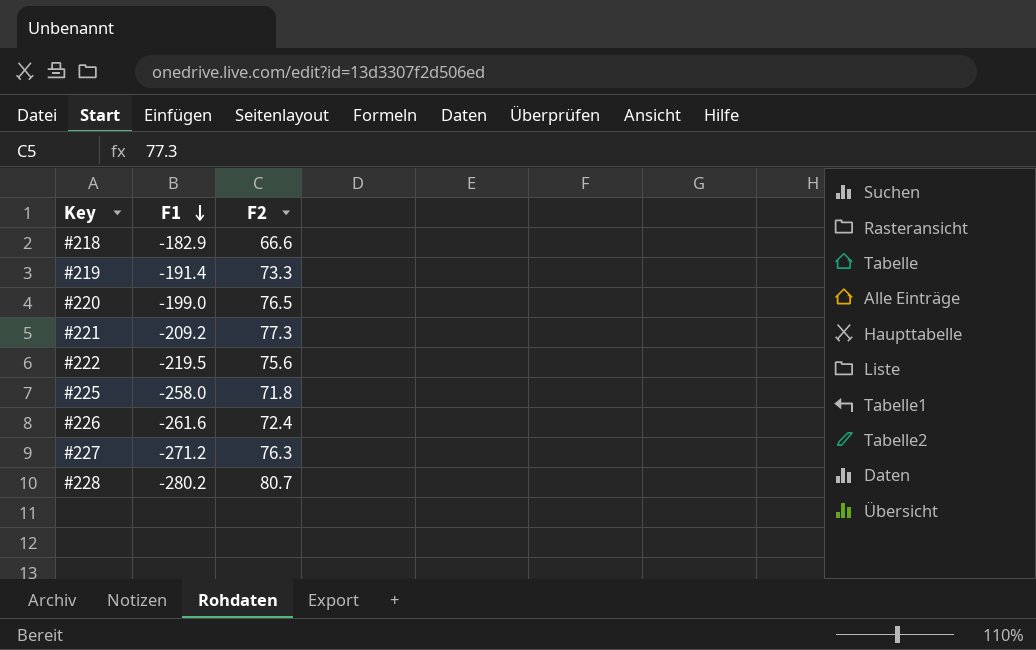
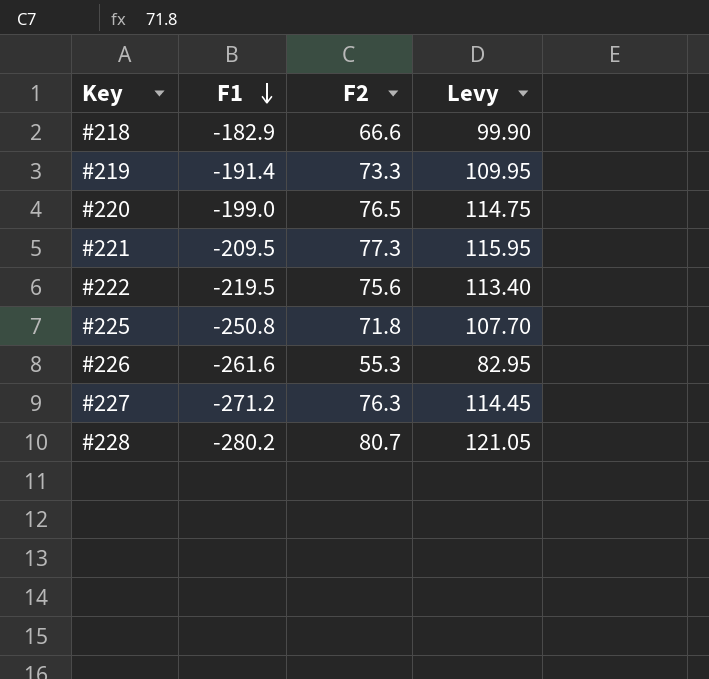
column Levy | formula: none -> [F2] * 1.5
#221 | F1: -209.2 -> -209.5
#225 | F1: -258.0 -> -250.8
#226 | F2: 72.4 -> 55.3

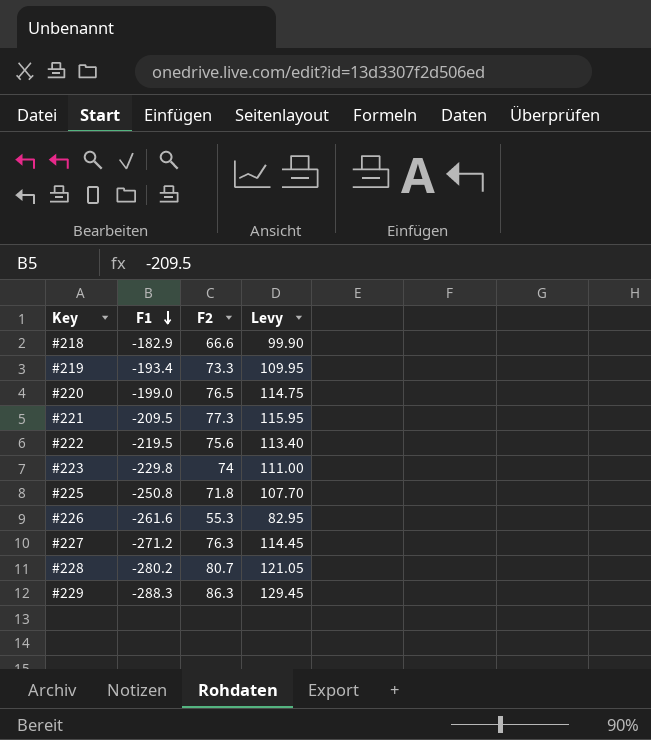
#219 | F1: -191.4 -> -193.4
row #223: none -> -229.8 | 74 | 111.00
row #229: none -> -288.3 | 86.3 | 129.45

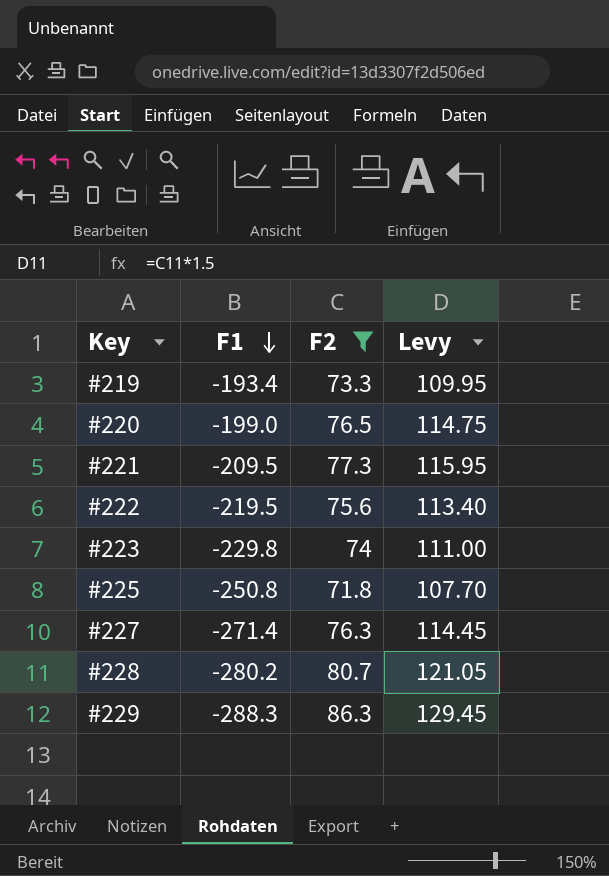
filter: none -> F2 >= 71.8
#227 | F1: -271.2 -> -271.4

